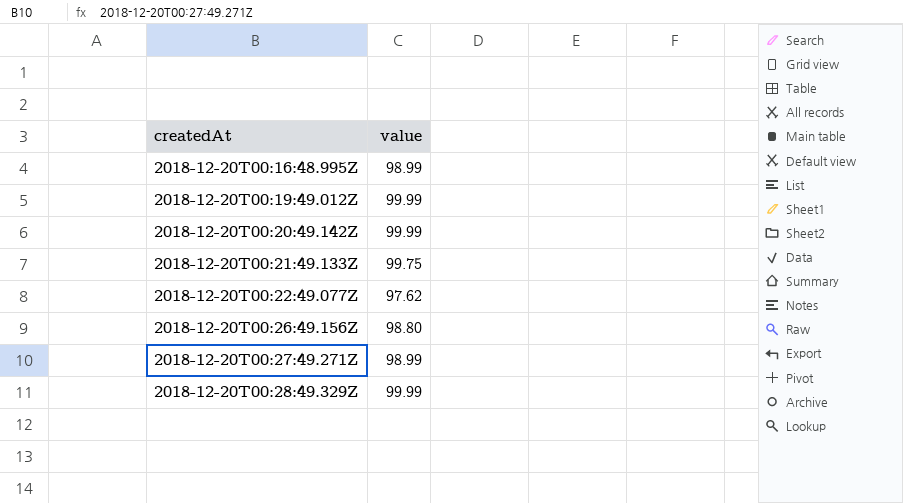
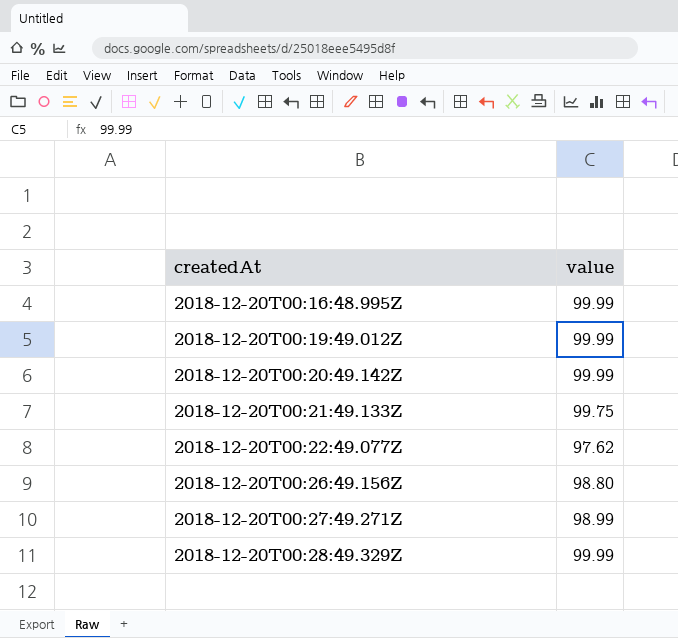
2018-12-20T00:16:48.995Z | value: 98.99 -> 99.99

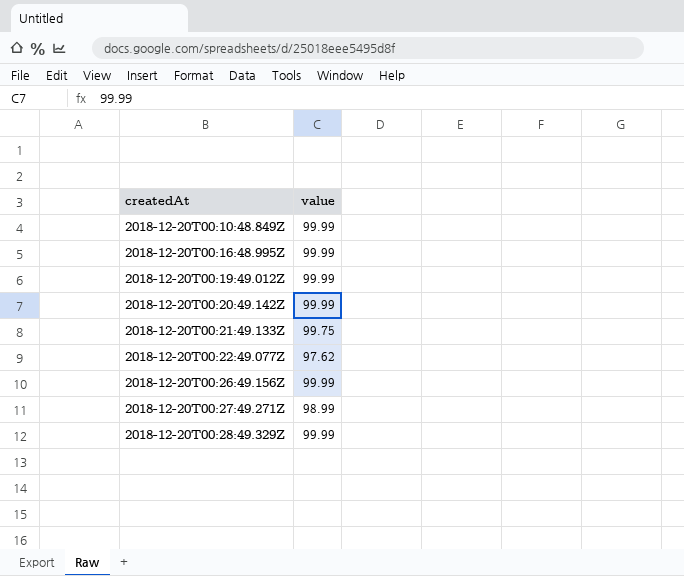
row 2018-12-20T00:10:48.849Z: none -> 99.99
2018-12-20T00:26:49.156Z | value: 98.80 -> 99.99

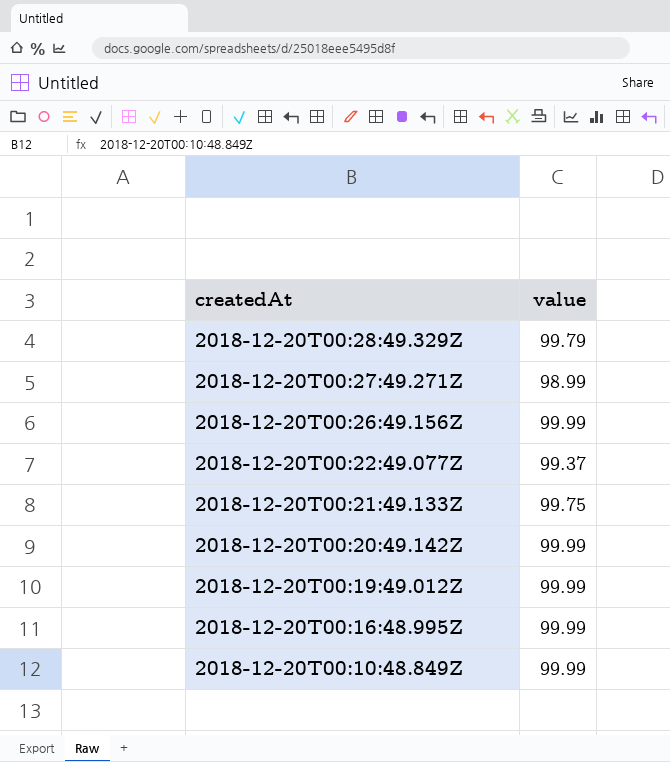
row order: createdAt ascending -> createdAt descending
2018-12-20T00:28:49.329Z | value: 99.99 -> 99.79
2018-12-20T00:22:49.077Z | value: 97.62 -> 99.37

